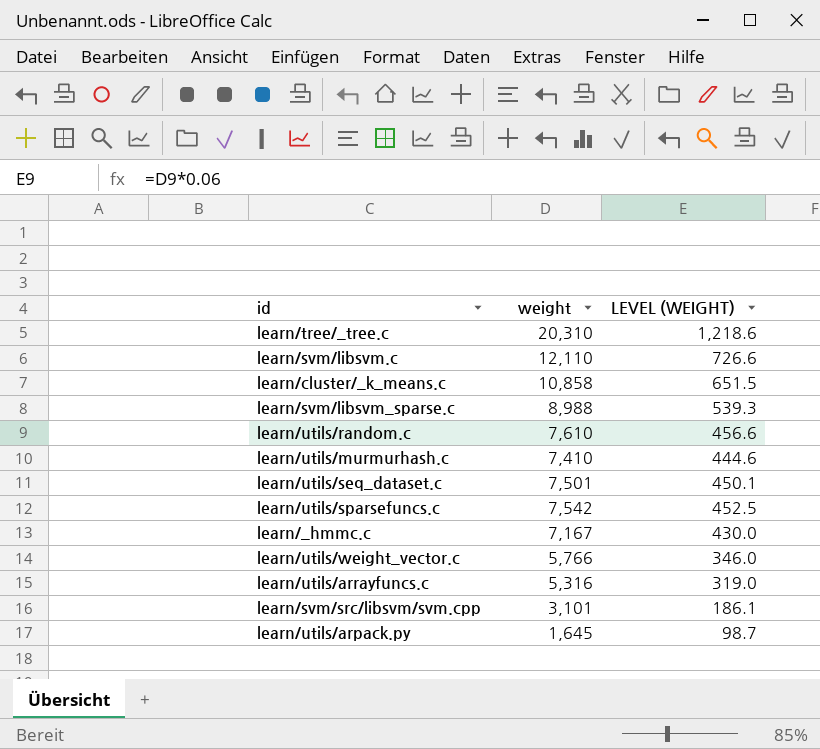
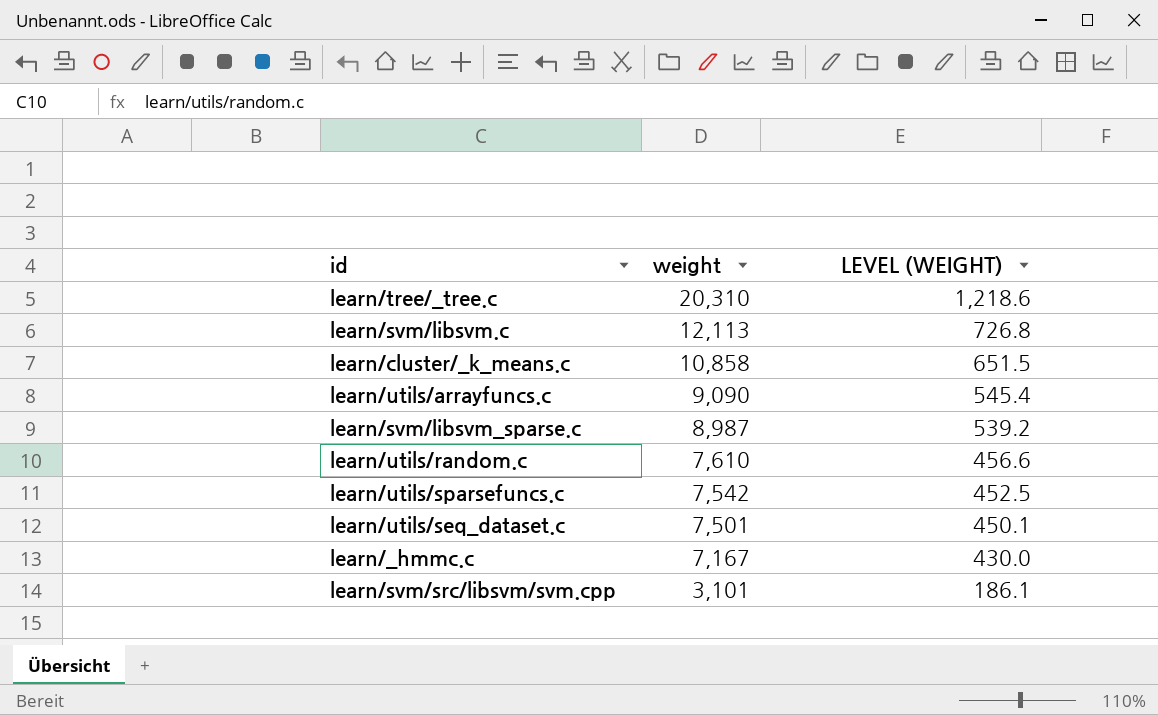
row order: none -> weight descending
row learn/utils/murmurhash.c: 7,410 | 444.6 -> none
row learn/utils/weight_vector.c: 5,766 | 346.0 -> none
row learn/utils/arpack.py: 1,645 | 98.7 -> none
learn/svm/libsvm.c | weight: 12,110 -> 12,113
learn/svm/libsvm.c | LEVEL (WEIGHT): 726.6 -> 726.8
learn/utils/arrayfuncs.c | weight: 5,316 -> 9,090
learn/utils/arrayfuncs.c | LEVEL (WEIGHT): 319.0 -> 545.4
learn/svm/libsvm_sparse.c | weight: 8,988 -> 8,987
learn/svm/libsvm_sparse.c | LEVEL (WEIGHT): 539.3 -> 539.2

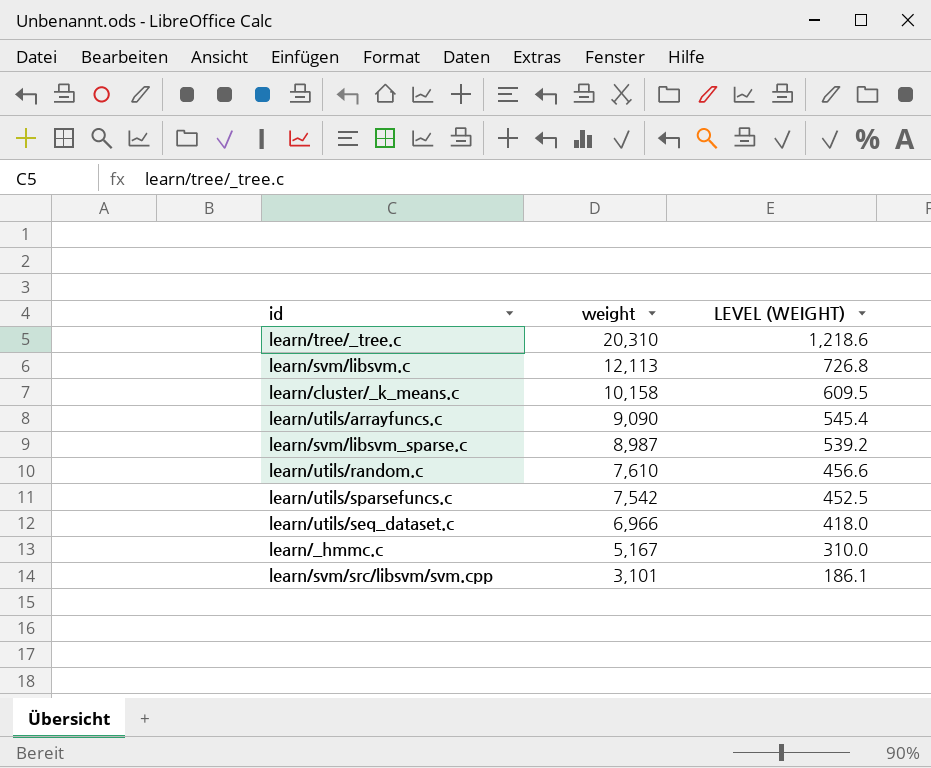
learn/cluster/_k_means.c | weight: 10,858 -> 10,158
learn/cluster/_k_means.c | LEVEL (WEIGHT): 651.5 -> 609.5
learn/utils/seq_dataset.c | weight: 7,501 -> 6,966
learn/utils/seq_dataset.c | LEVEL (WEIGHT): 450.1 -> 418.0
learn/_hmmc.c | weight: 7,167 -> 5,167
learn/_hmmc.c | LEVEL (WEIGHT): 430.0 -> 310.0

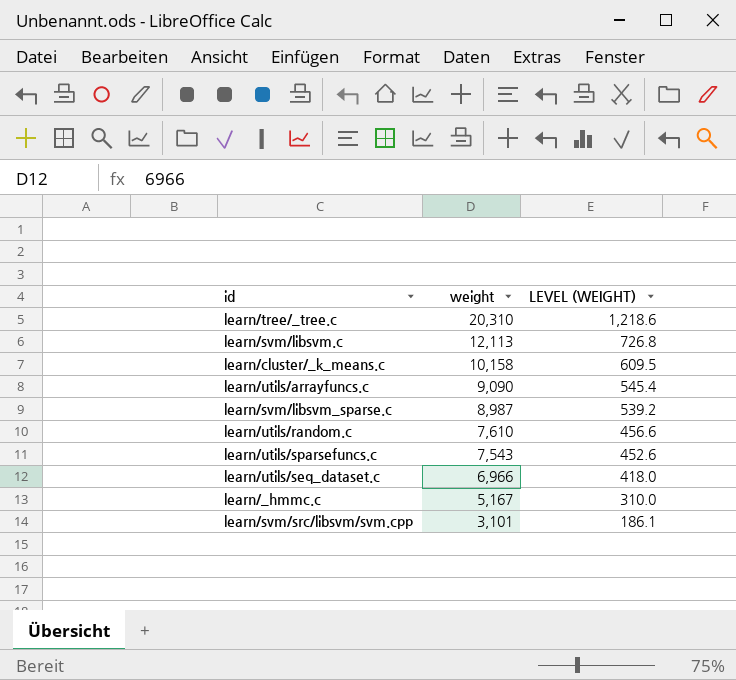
learn/utils/sparsefuncs.c | weight: 7,542 -> 7,543
learn/utils/sparsefuncs.c | LEVEL (WEIGHT): 452.5 -> 452.6

